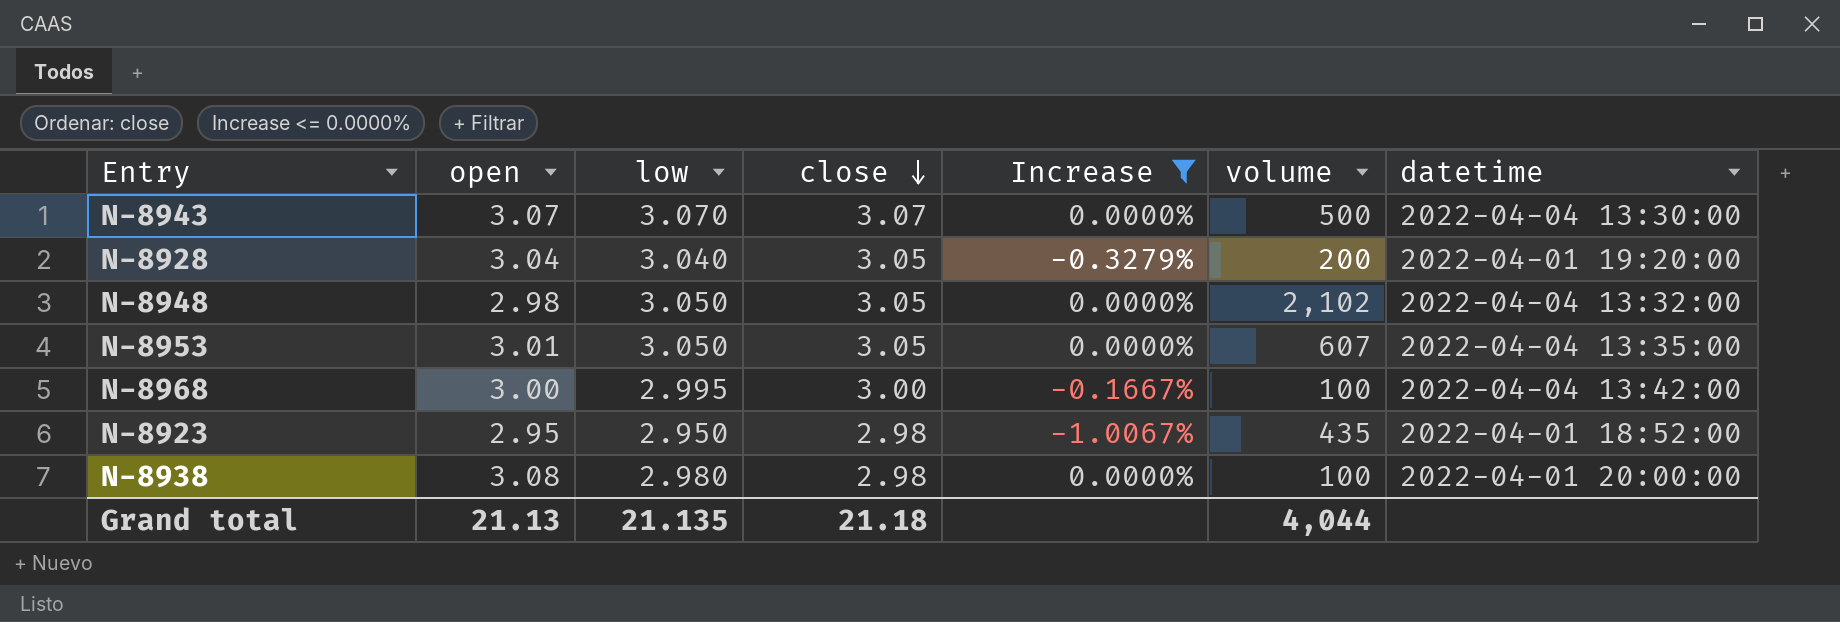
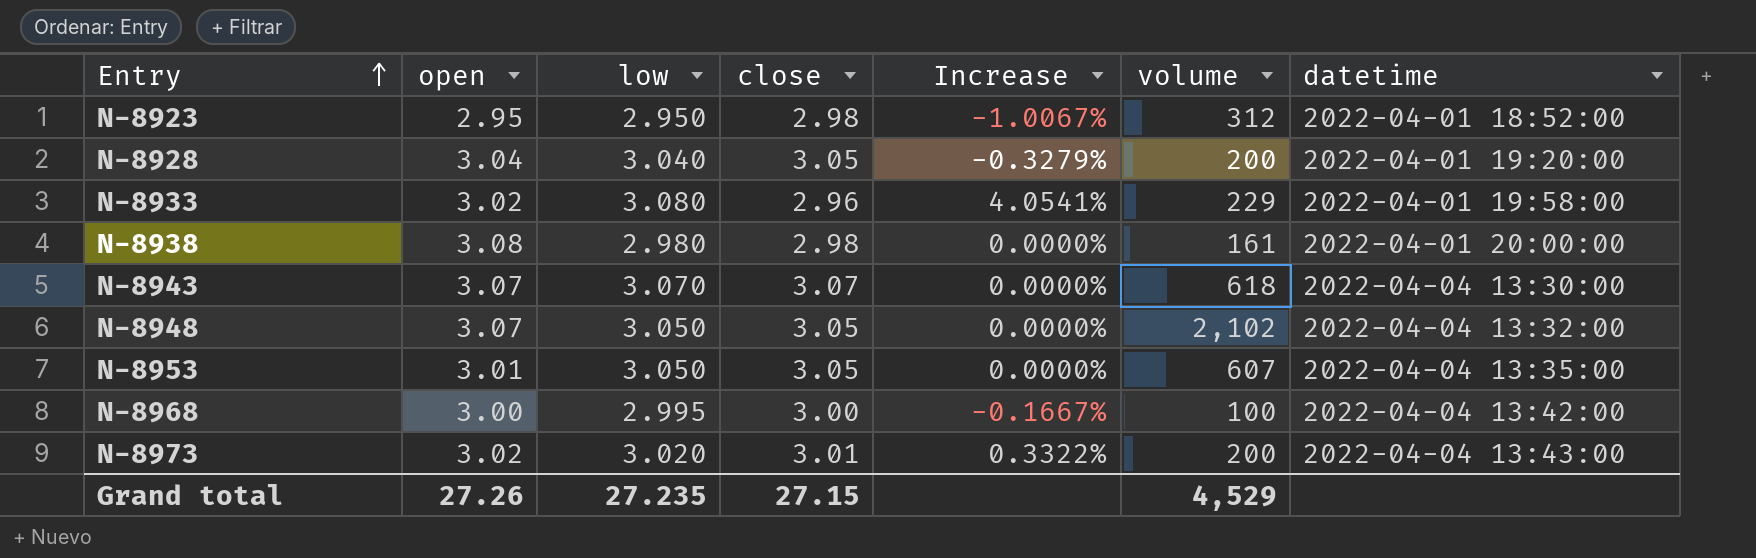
filter: Increase <= 0.0000% -> none
row order: close descending -> Entry ascending
N-8923 | volume: 435 -> 312
N-8938 | volume: 100 -> 161
N-8943 | volume: 500 -> 618
N-8948 | open: 2.98 -> 3.07
Grand total | open: 21.13 -> 27.26
Grand total | low: 21.135 -> 27.235
Grand total | close: 21.18 -> 27.15
Grand total | volume: 4,044 -> 4,529

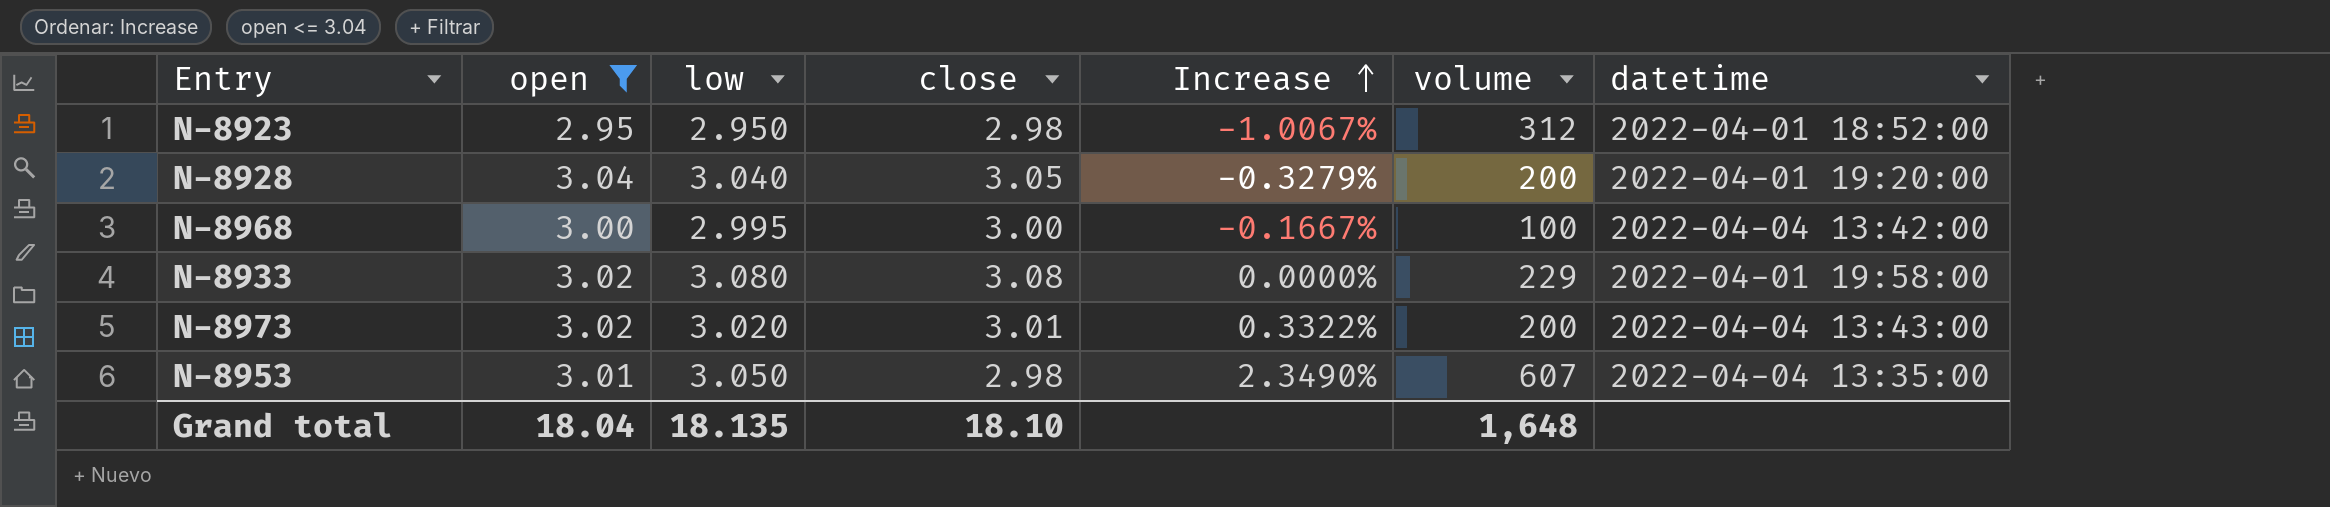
filter: none -> open <= 3.04
row order: Entry ascending -> Increase ascending
N-8933 | close: 2.96 -> 3.08
N-8933 | Increase: 4.0541% -> 0.0000%
N-8953 | close: 3.05 -> 2.98
N-8953 | Increase: 0.0000% -> 2.3490%
Grand total | open: 27.26 -> 18.04
Grand total | low: 27.235 -> 18.135
Grand total | close: 27.15 -> 18.10
Grand total | volume: 4,529 -> 1,648

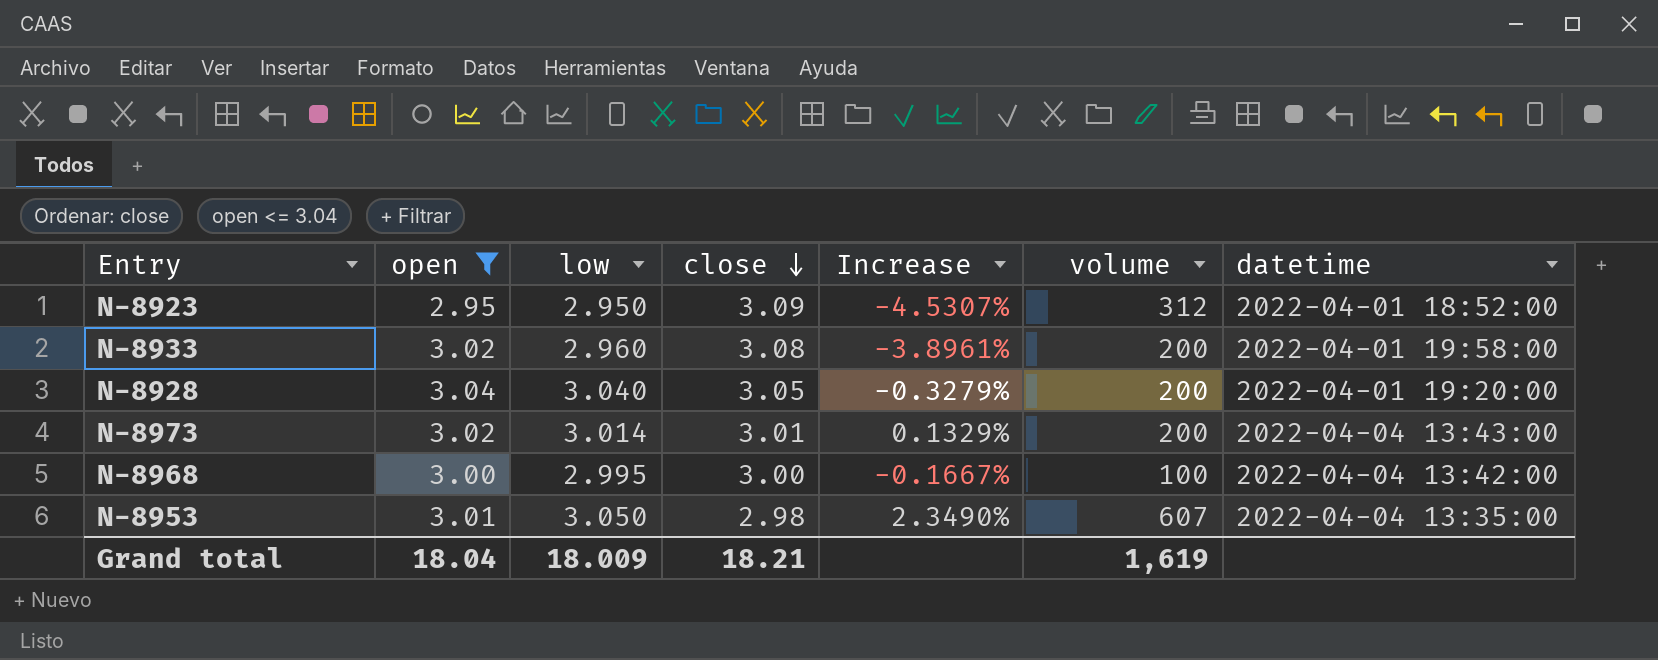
row order: Increase ascending -> close descending
N-8923 | close: 2.98 -> 3.09
N-8923 | Increase: -1.0067% -> -4.5307%
N-8933 | low: 3.080 -> 2.960
N-8933 | Increase: 0.0000% -> -3.8961%
N-8933 | volume: 229 -> 200
N-8973 | low: 3.020 -> 3.014
N-8973 | Increase: 0.3322% -> 0.1329%
Grand total | low: 18.135 -> 18.009
Grand total | close: 18.10 -> 18.21
Grand total | volume: 1,648 -> 1,619

